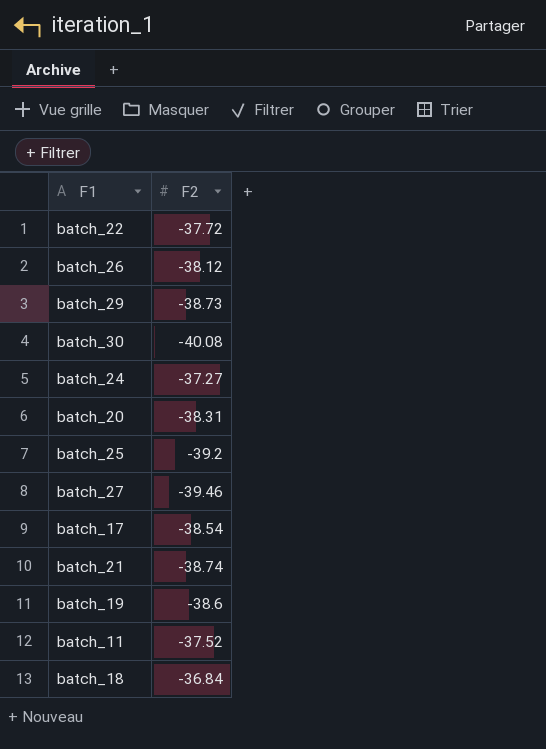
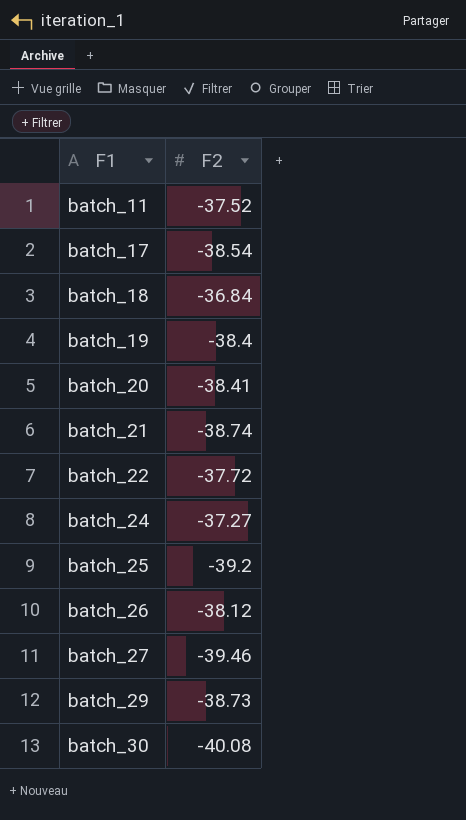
row order: none -> F1 ascending
batch_19 | F2: -38.6 -> -38.4
batch_20 | F2: -38.31 -> -38.41

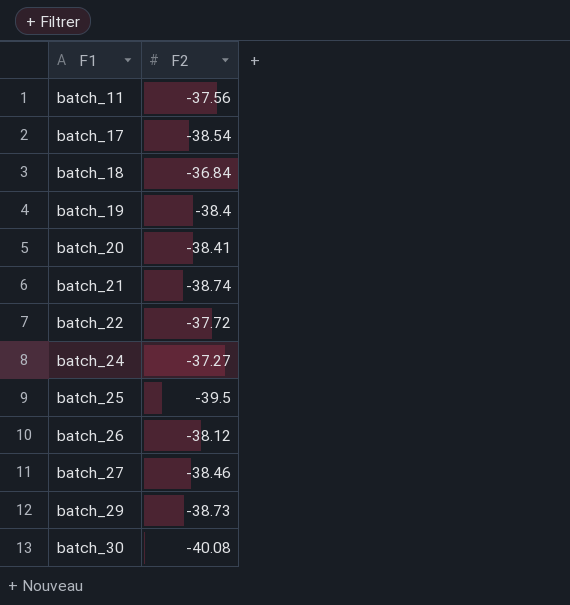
batch_11 | F2: -37.52 -> -37.56
batch_25 | F2: -39.2 -> -39.5
batch_27 | F2: -39.46 -> -38.46

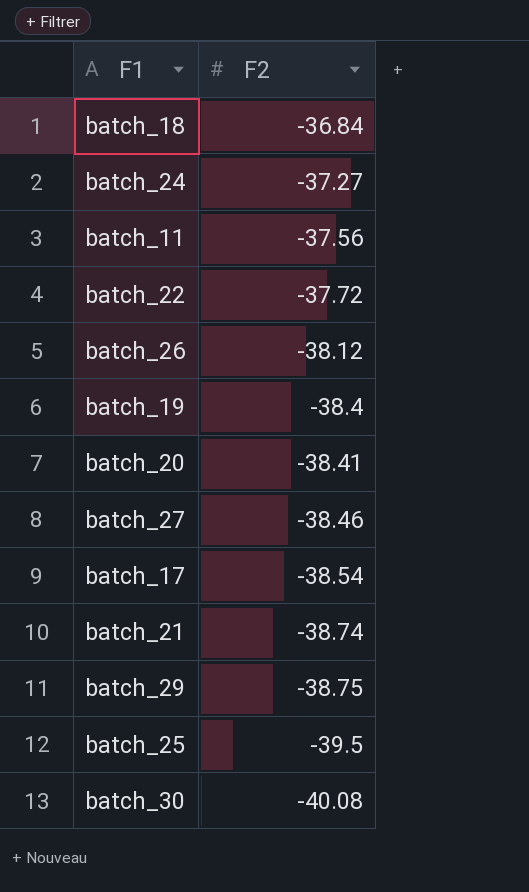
row order: F1 ascending -> F2 descending
batch_29 | F2: -38.73 -> -38.75

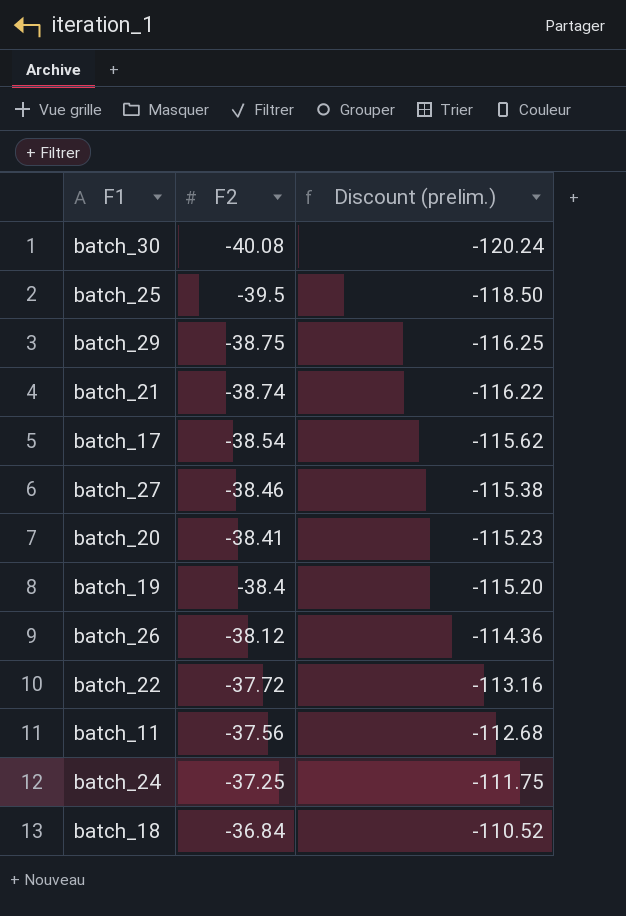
row order: F2 descending -> F2 ascending
column Discount (prelim.) | formula: none -> [F2] * 3
batch_24 | F2: -37.27 -> -37.25

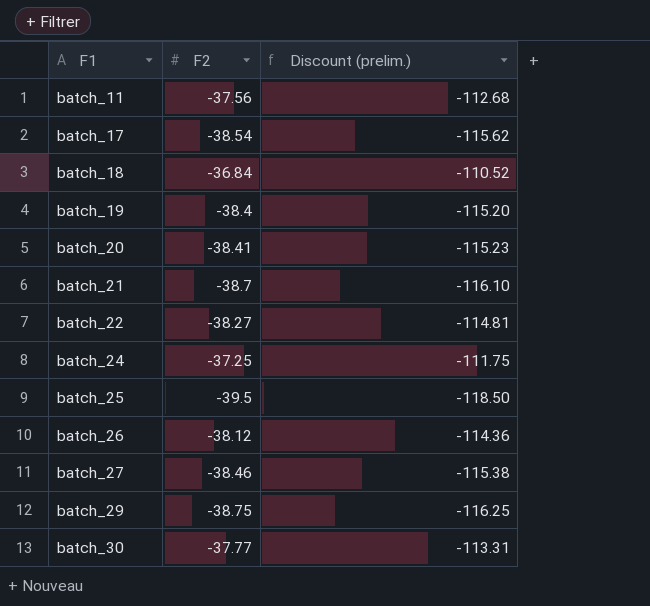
row order: F2 ascending -> F1 ascending
batch_21 | F2: -38.74 -> -38.7
batch_21 | Discount (prelim.): -116.22 -> -116.10
batch_22 | F2: -37.72 -> -38.27
batch_22 | Discount (prelim.): -113.16 -> -114.81
batch_30 | F2: -40.08 -> -37.77
batch_30 | Discount (prelim.): -120.24 -> -113.31

